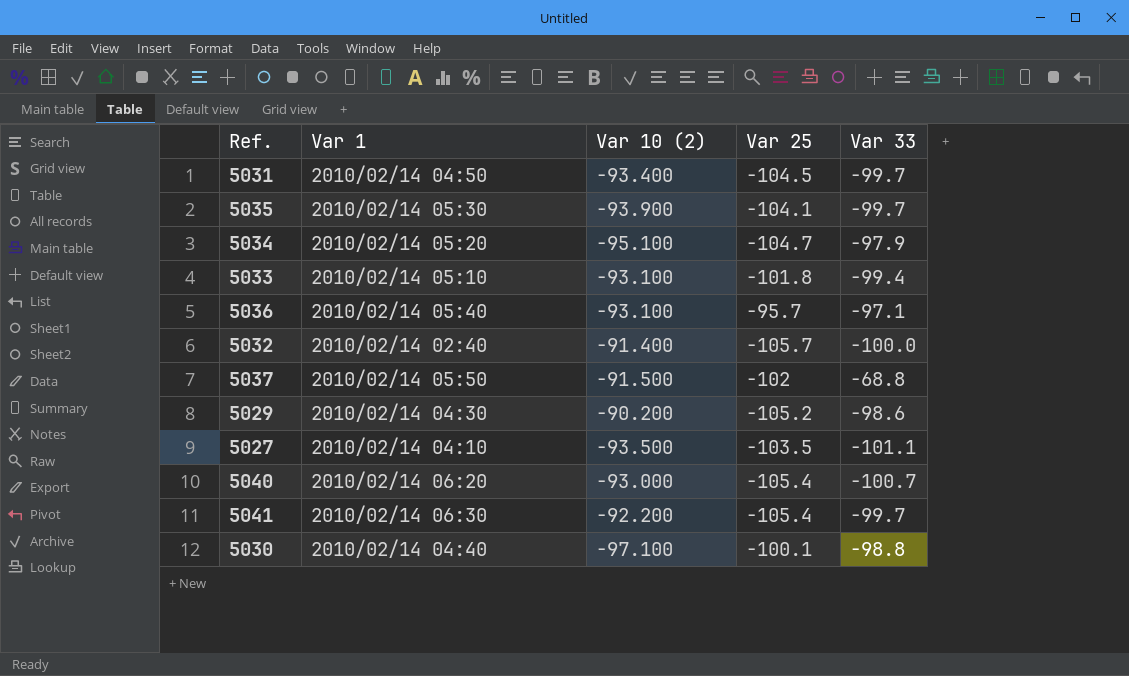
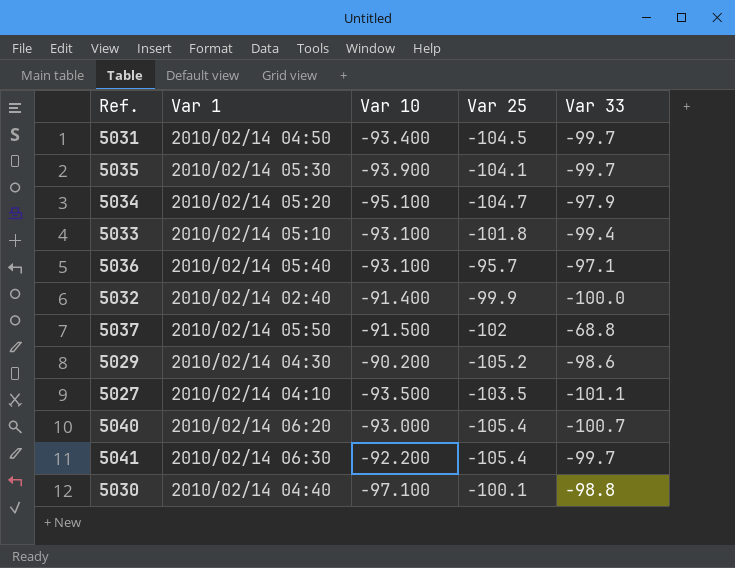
column name: Var 10 (2) -> Var 10
5032 | Var 25: -105.7 -> -99.9

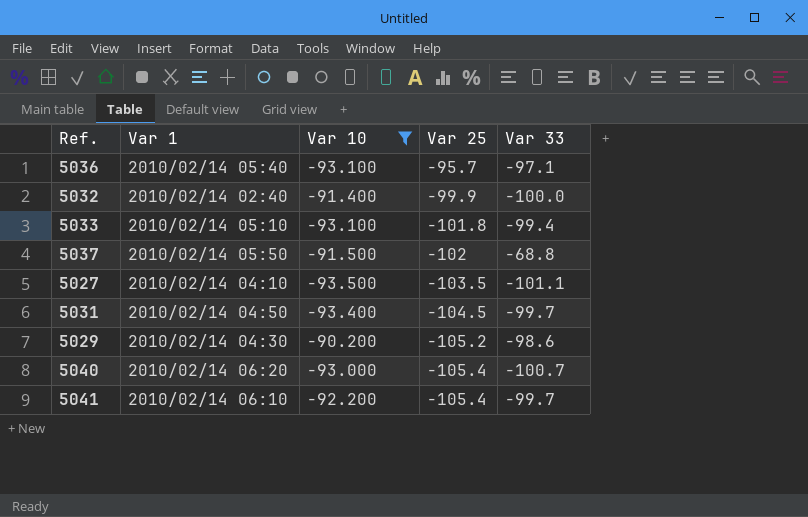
filter: none -> Var 10 >= -93.500
row order: none -> Var 25 descending
5041 | Var 1: 2010/02/14 06:30 -> 2010/02/14 06:10

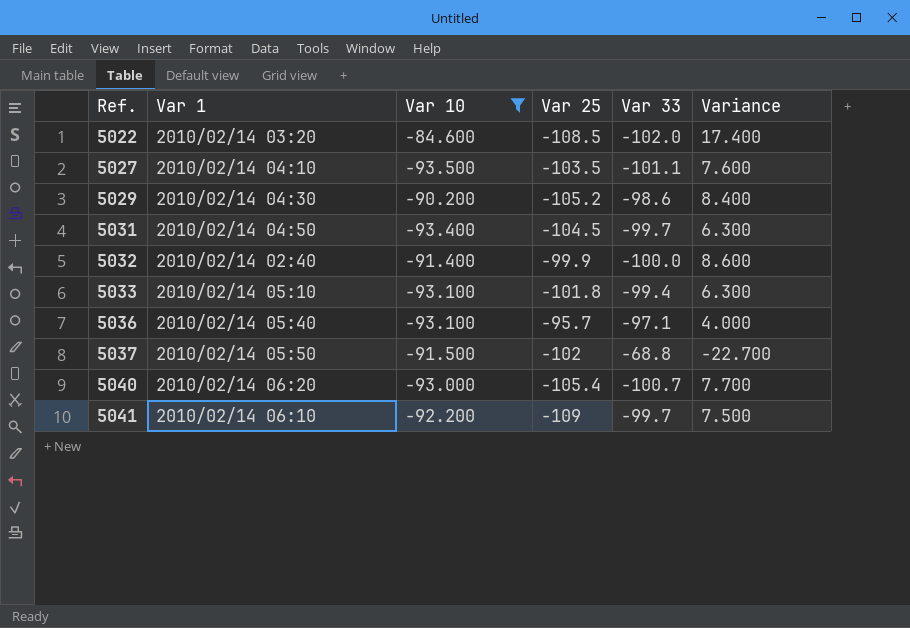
row order: Var 25 descending -> Ref. ascending
column Variance | formula: none -> [Var 10] - [Var 33]
row 5022: none -> 2010/02/14 03:20 | -84.600 | -108.5 | -102.0 | 17.400
5041 | Var 25: -105.4 -> -109

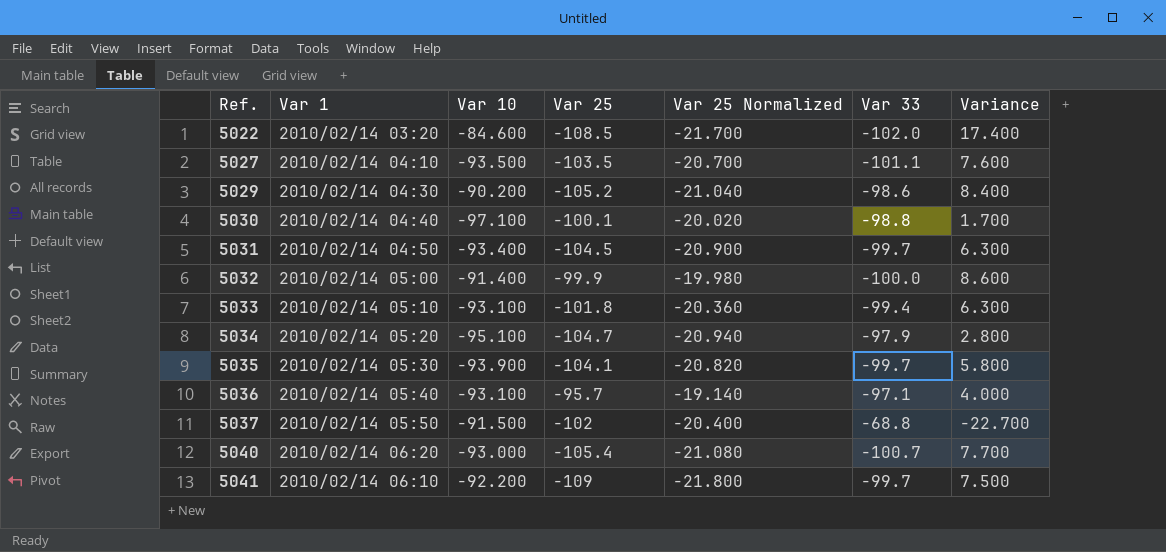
filter: Var 10 >= -93.500 -> none
column Var 25 Normalized | formula: none -> [Var 25] * 0.2
5032 | Var 1: 2010/02/14 02:40 -> 2010/02/14 05:00

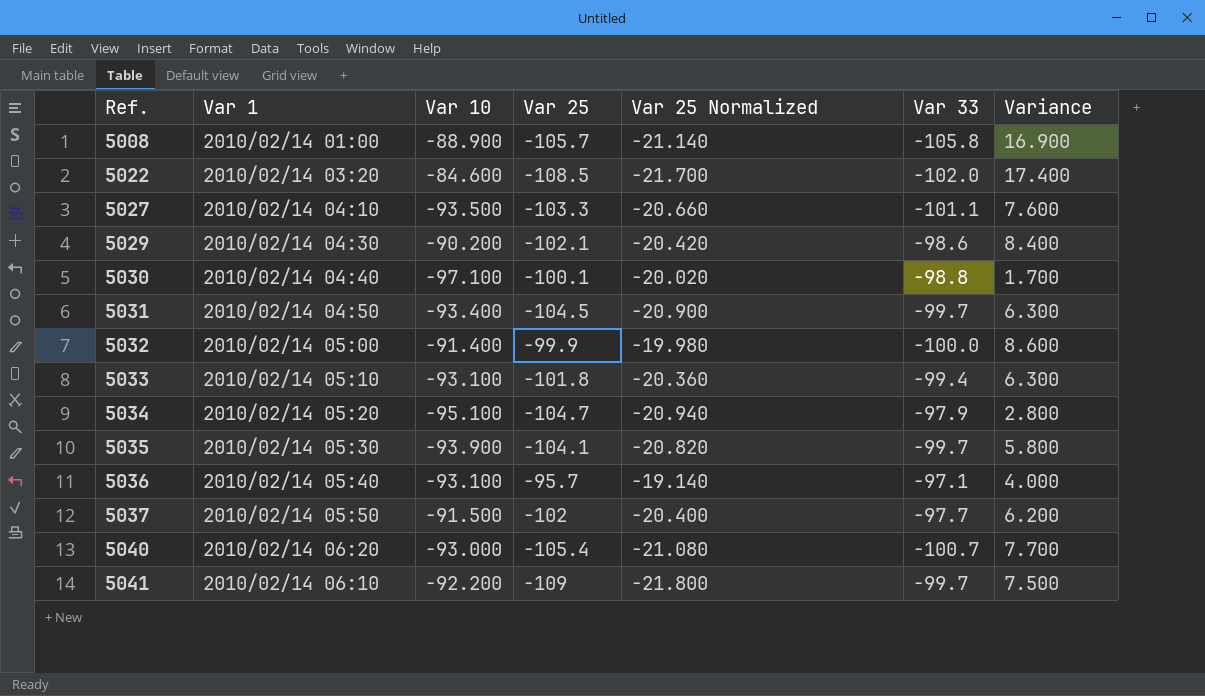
row 5008: none -> 2010/02/14 01:00 | -88.900 | -105.7 | -21.140 | -105.8 | 16.900
5027 | Var 25: -103.5 -> -103.3
5027 | Var 25 Normalized: -20.700 -> -20.660
5029 | Var 25: -105.2 -> -102.1
5029 | Var 25 Normalized: -21.040 -> -20.420
5037 | Var 33: -68.8 -> -97.7
5037 | Variance: -22.700 -> 6.200

